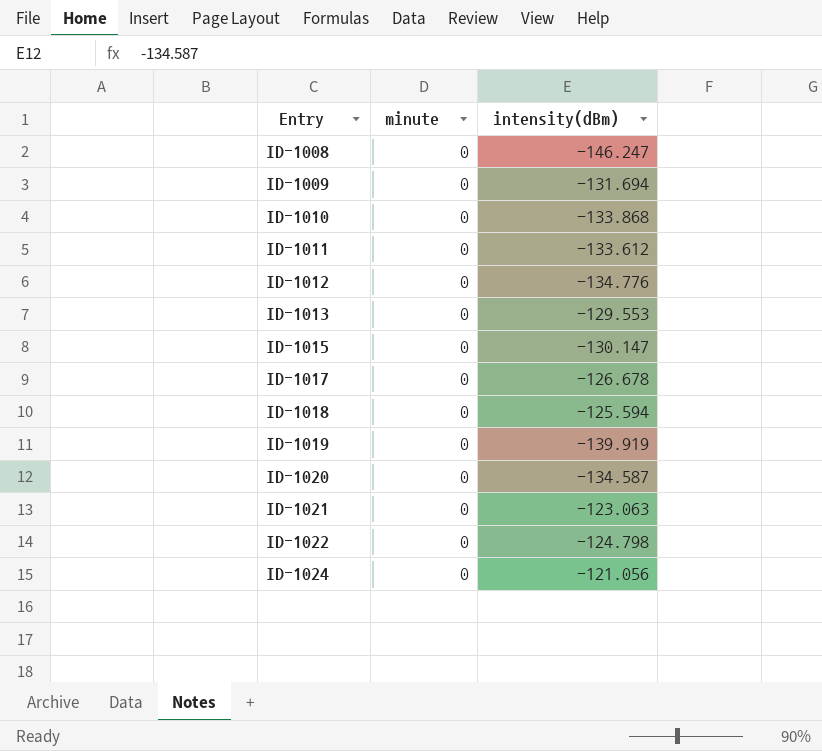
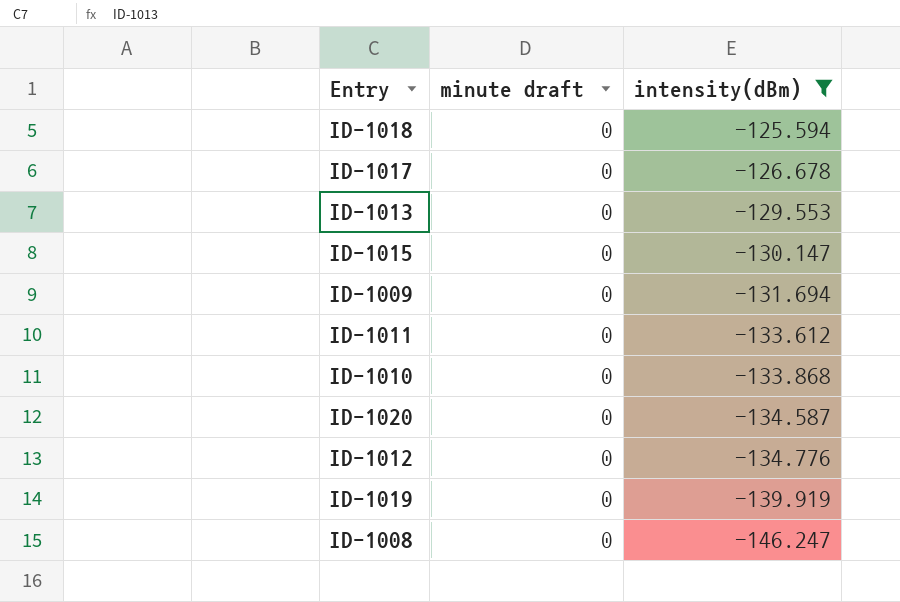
filter: none -> intensity(dBm) <= -125.594
row order: Entry ascending -> intensity(dBm) descending
column name: minute -> minute draft

